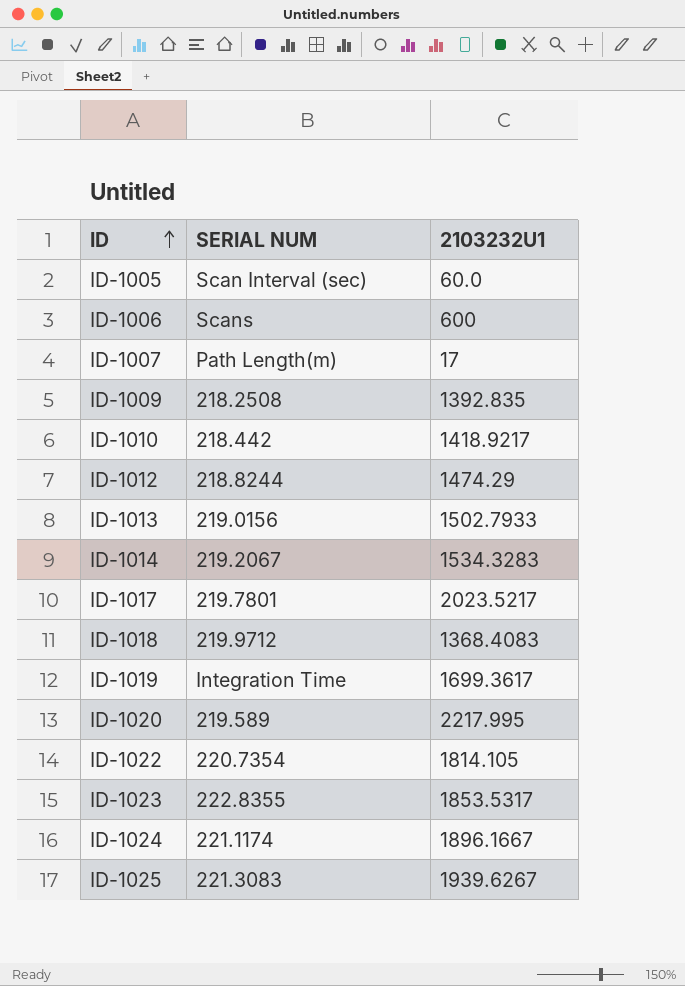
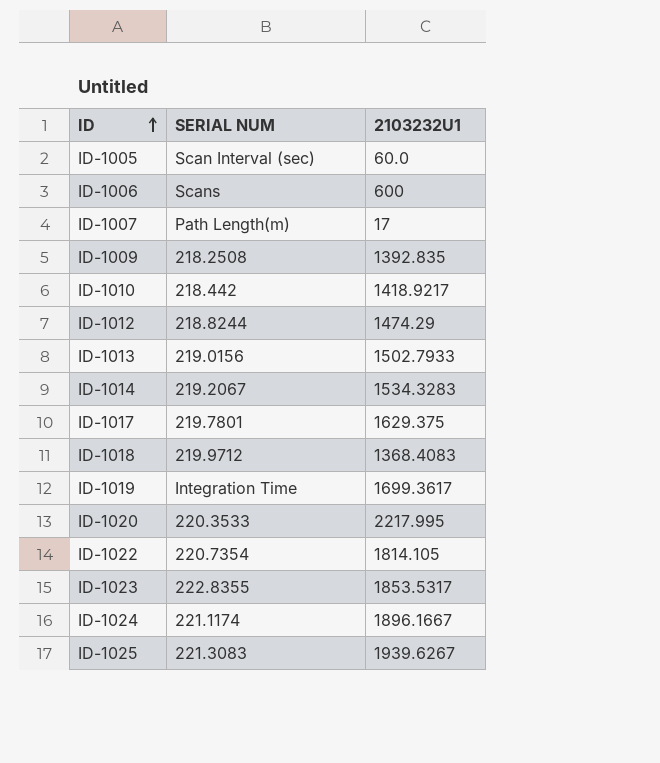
ID-1017 | 2103232U1: 2023.5217 -> 1629.375
ID-1020 | SERIAL NUM: 219.589 -> 220.3533

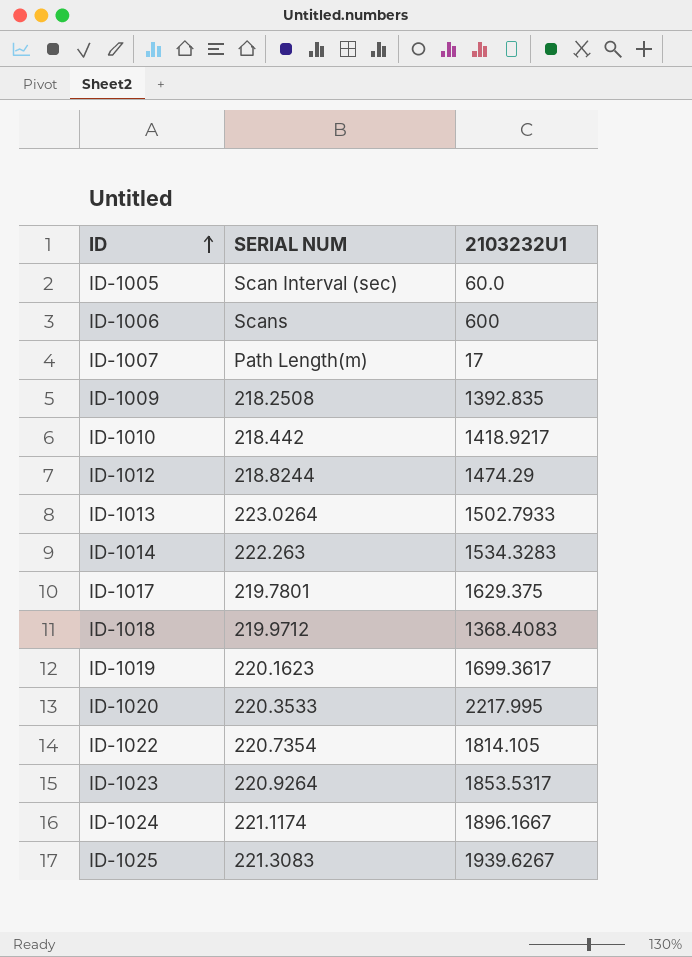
ID-1013 | SERIAL NUM: 219.0156 -> 223.0264
ID-1014 | SERIAL NUM: 219.2067 -> 222.263
ID-1019 | SERIAL NUM: Integration Time -> 220.1623
ID-1023 | SERIAL NUM: 222.8355 -> 220.9264

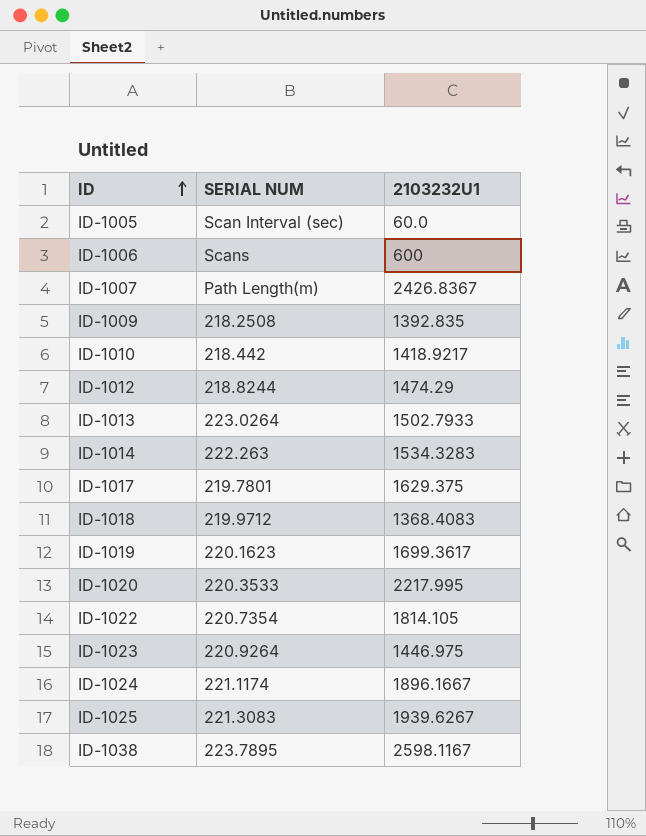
ID-1007 | 2103232U1: 17 -> 2426.8367
ID-1023 | 2103232U1: 1853.5317 -> 1446.975
row ID-1038: none -> 223.7895 | 2598.1167

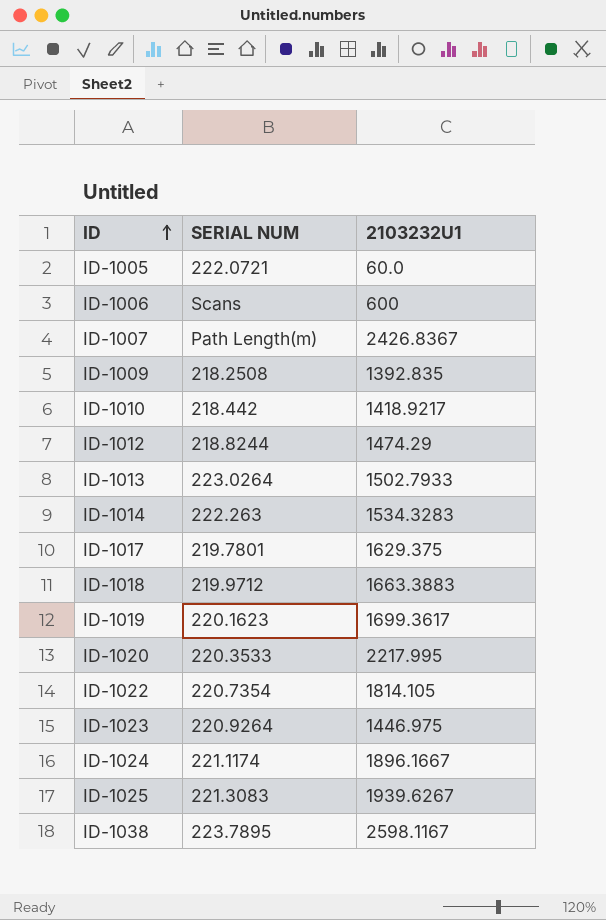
ID-1005 | SERIAL NUM: Scan Interval (sec) -> 222.0721
ID-1018 | 2103232U1: 1368.4083 -> 1663.3883

